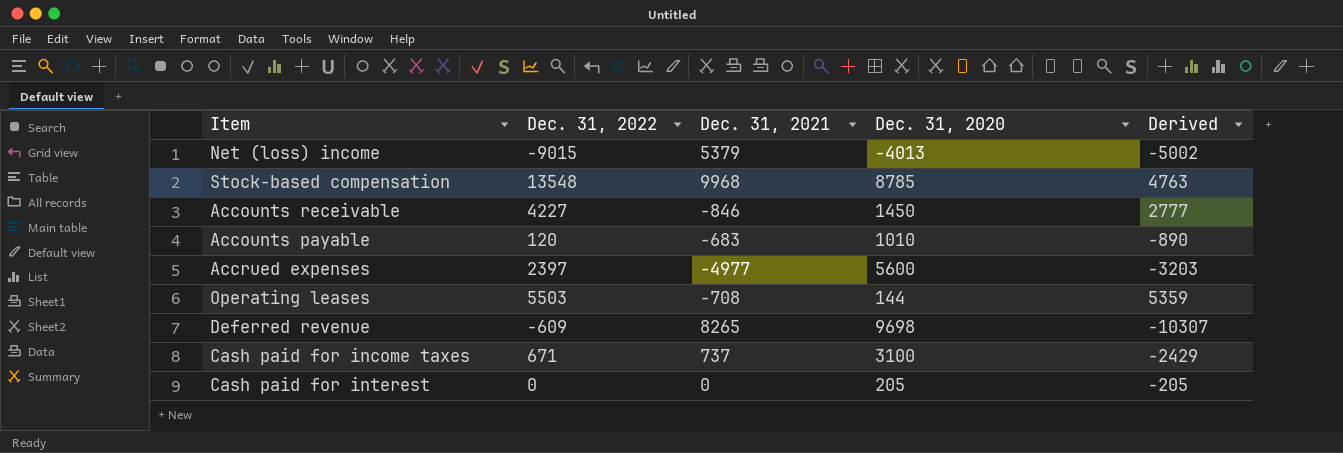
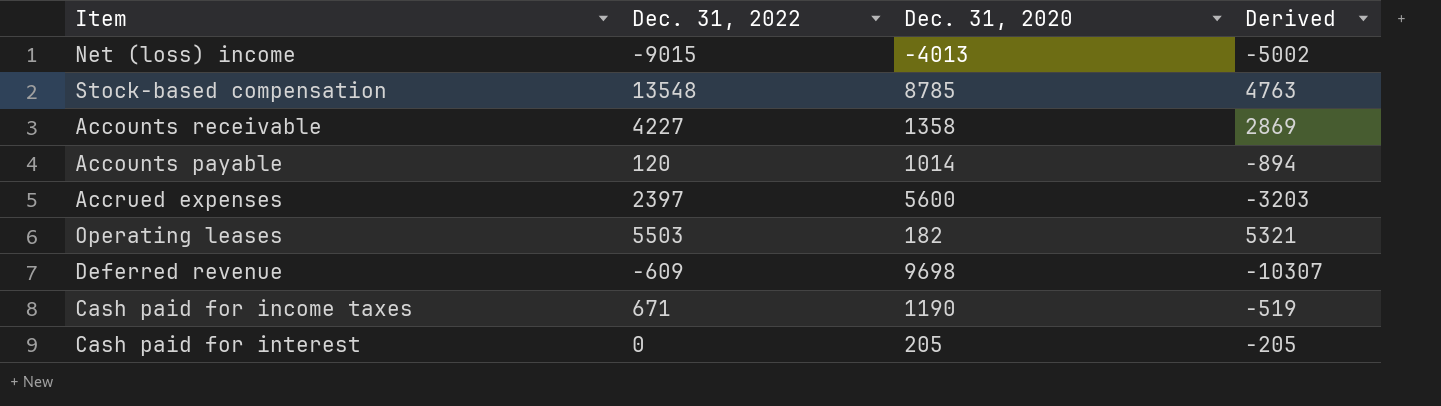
column Dec. 31, 2021 | position: 3 -> none
Accounts receivable | Dec. 31, 2020: 1450 -> 1358
Accounts receivable | Derived: 2777 -> 2869
Accounts payable | Dec. 31, 2020: 1010 -> 1014
Accounts payable | Derived: -890 -> -894
Operating leases | Dec. 31, 2020: 144 -> 182
Operating leases | Derived: 5359 -> 5321
Cash paid for income taxes | Dec. 31, 2020: 3100 -> 1190
Cash paid for income taxes | Derived: -2429 -> -519

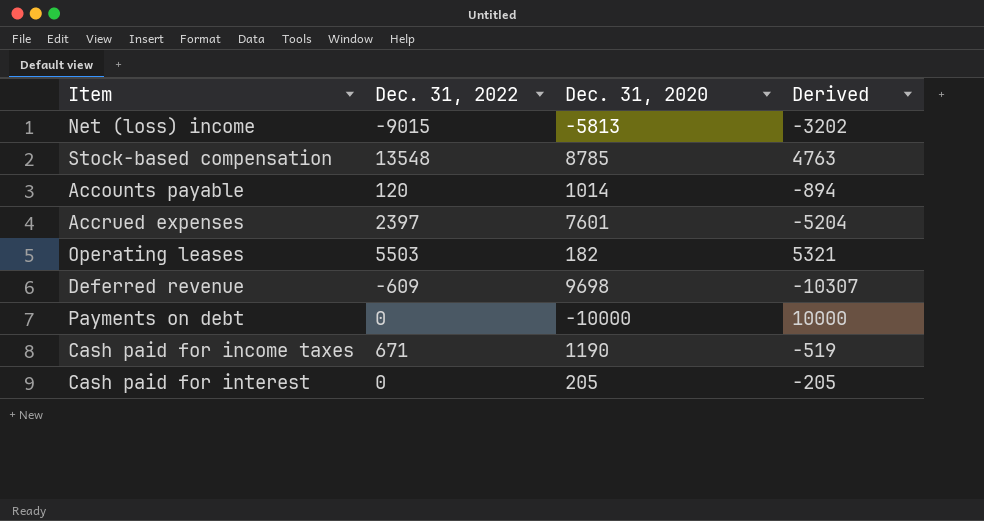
row Accounts receivable: 4227 | 1358 | 2869 -> none
Net (loss) income | Dec. 31, 2020: -4013 -> -5813
Net (loss) income | Derived: -5002 -> -3202
Accrued expenses | Dec. 31, 2020: 5600 -> 7601
Accrued expenses | Derived: -3203 -> -5204
row Payments on debt: none -> 0 | -10000 | 10000

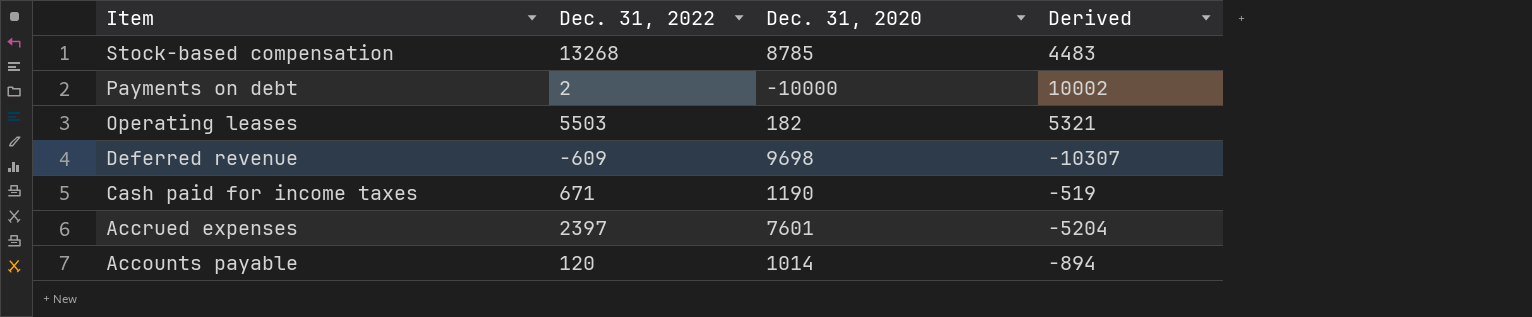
row order: none -> Item descending
row Net (loss) income: -9015 | -5813 | -3202 -> none
row Cash paid for interest: 0 | 205 | -205 -> none
Stock-based compensation | Dec. 31, 2022: 13548 -> 13268
Stock-based compensation | Derived: 4763 -> 4483
Payments on debt | Dec. 31, 2022: 0 -> 2
Payments on debt | Derived: 10000 -> 10002

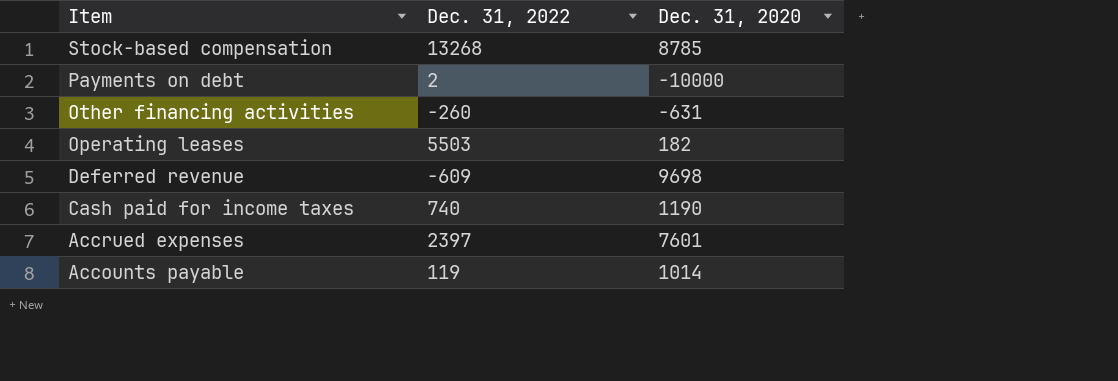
column Derived | formula: [Dec. 31, 2022] - [Dec. 31, 2020] -> none
row Other financing activities: none -> -260 | -631
Cash paid for income taxes | Dec. 31, 2022: 671 -> 740
Accounts payable | Dec. 31, 2022: 120 -> 119

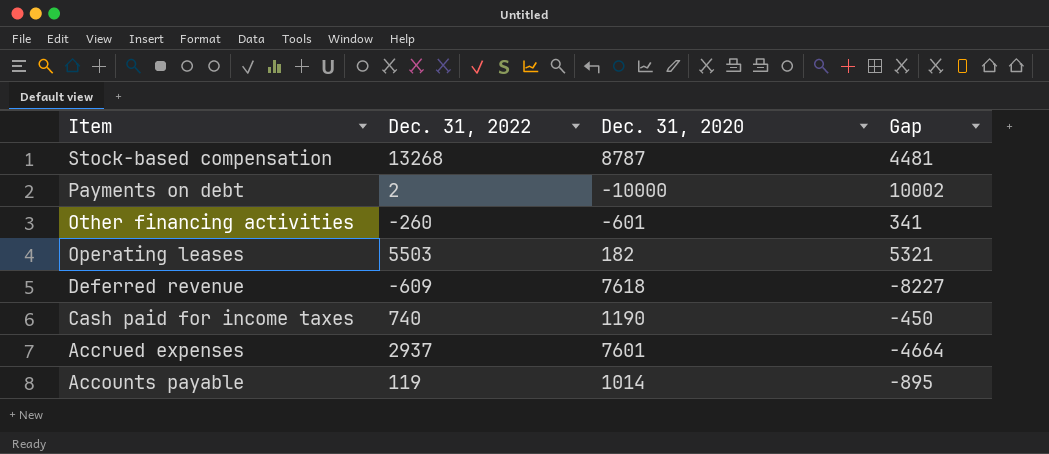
column Gap | formula: none -> [Dec. 31, 2022] - [Dec. 31, 2020]
Stock-based compensation | Dec. 31, 2020: 8785 -> 8787
Other financing activities | Dec. 31, 2020: -631 -> -601
Deferred revenue | Dec. 31, 2020: 9698 -> 7618
Accrued expenses | Dec. 31, 2022: 2397 -> 2937

